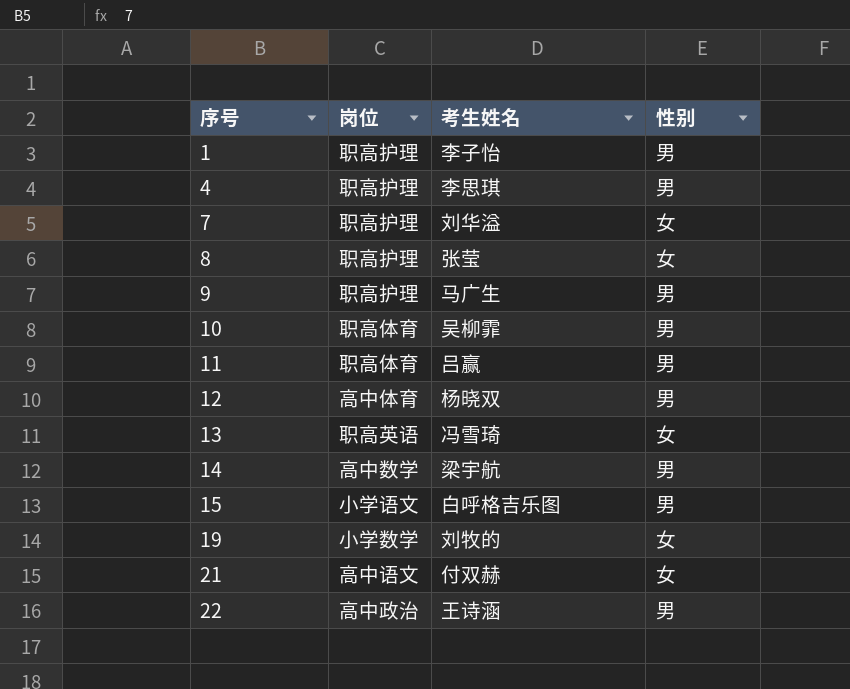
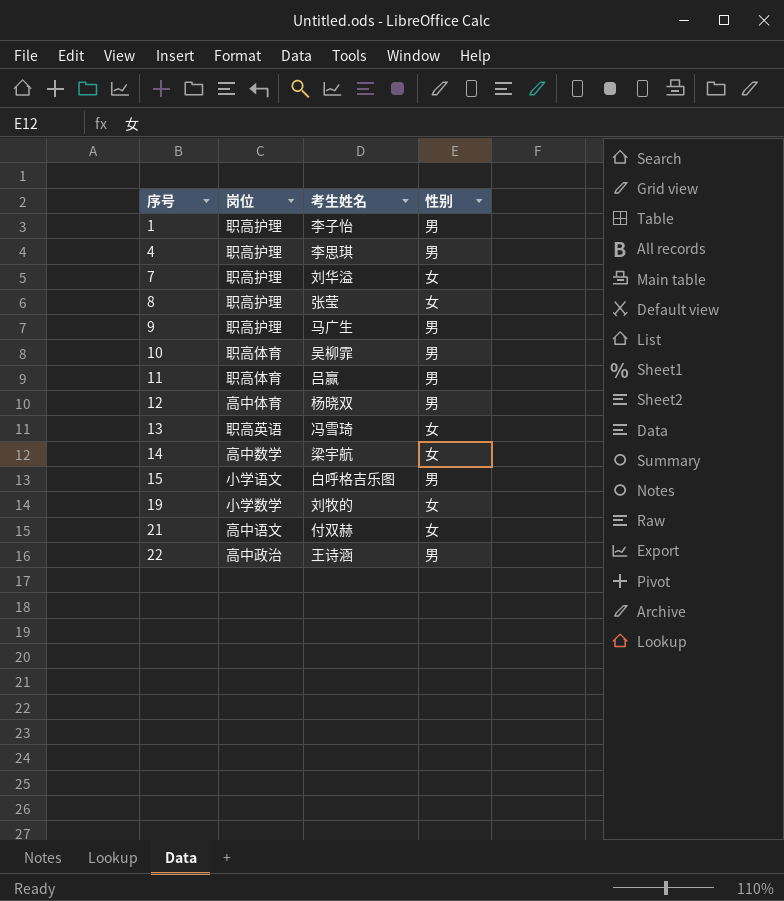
14 | 性别: 男 -> 女

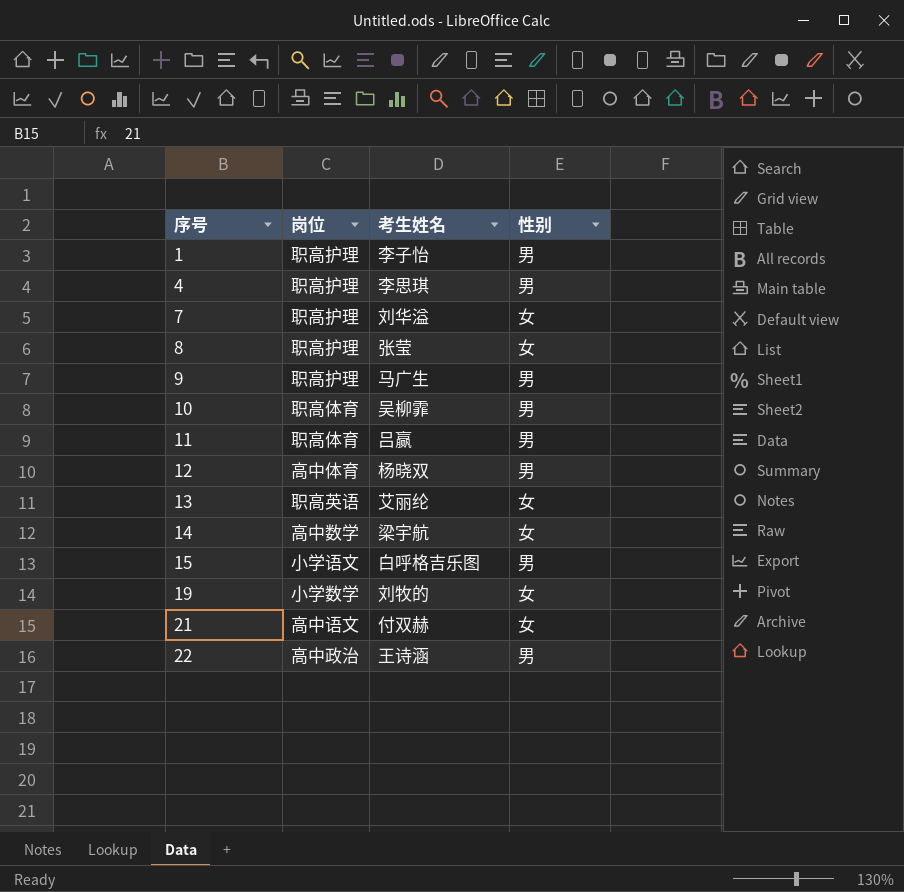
13 | 考生姓名: 冯雪琦 -> 艾丽纶

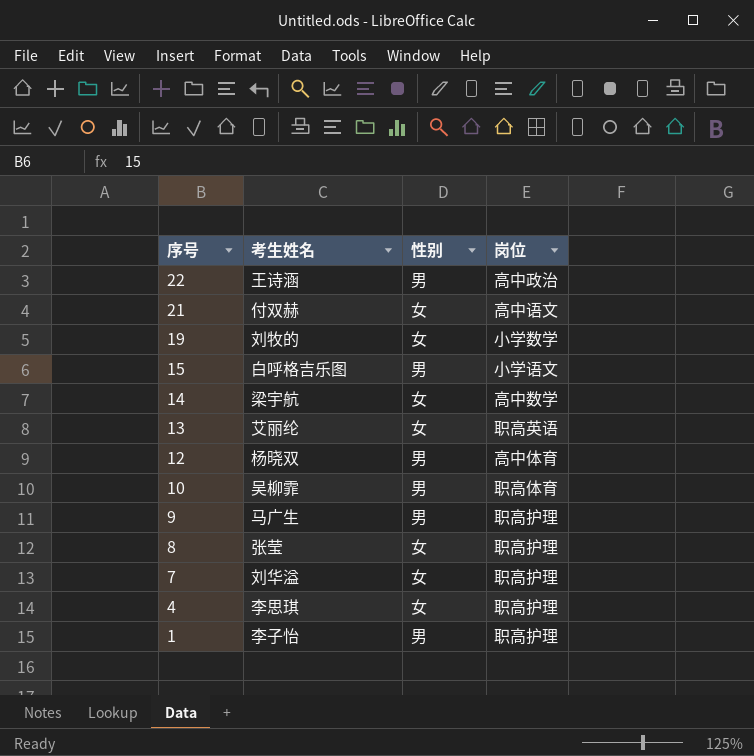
row order: 序号 ascending -> 序号 descending
column 岗位 | position: 2 -> 4
row 11: 职高体育 | 吕赢 | 男 -> none
4 | 性别: 男 -> 女

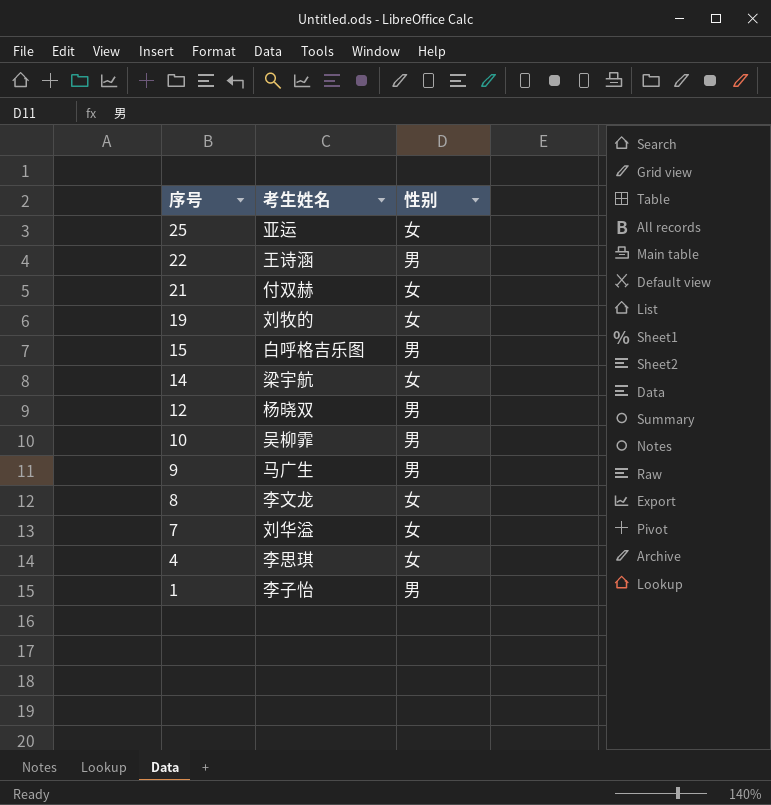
column 岗位 | position: 4 -> none
row 13: 艾丽纶 | 女 | 职高英语 -> none
row 25: none -> 亚运 | 女
8 | 考生姓名: 张莹 -> 李文龙

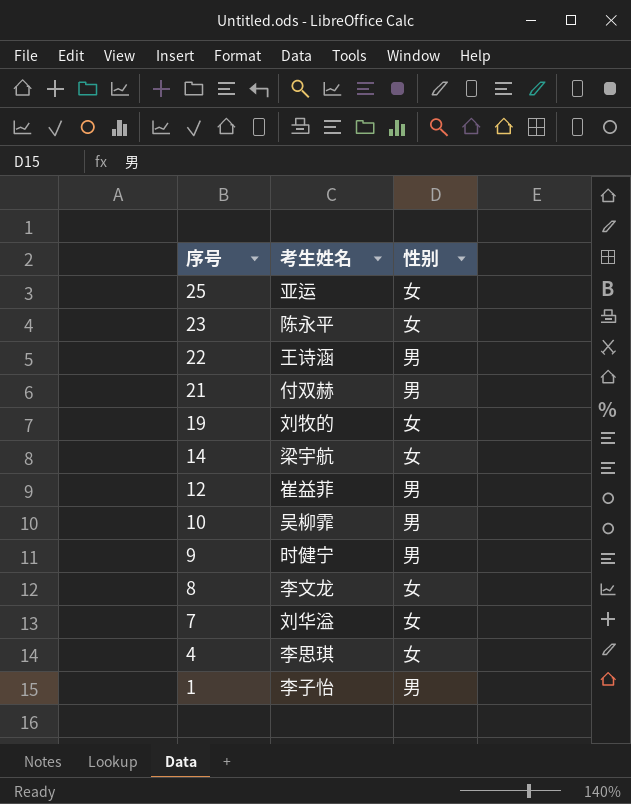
row 15: 白呼格吉乐图 | 男 -> none
row 23: none -> 陈永平 | 女
21 | 性别: 女 -> 男
12 | 考生姓名: 杨晓双 -> 崔益菲
9 | 考生姓名: 马广生 -> 时健宁

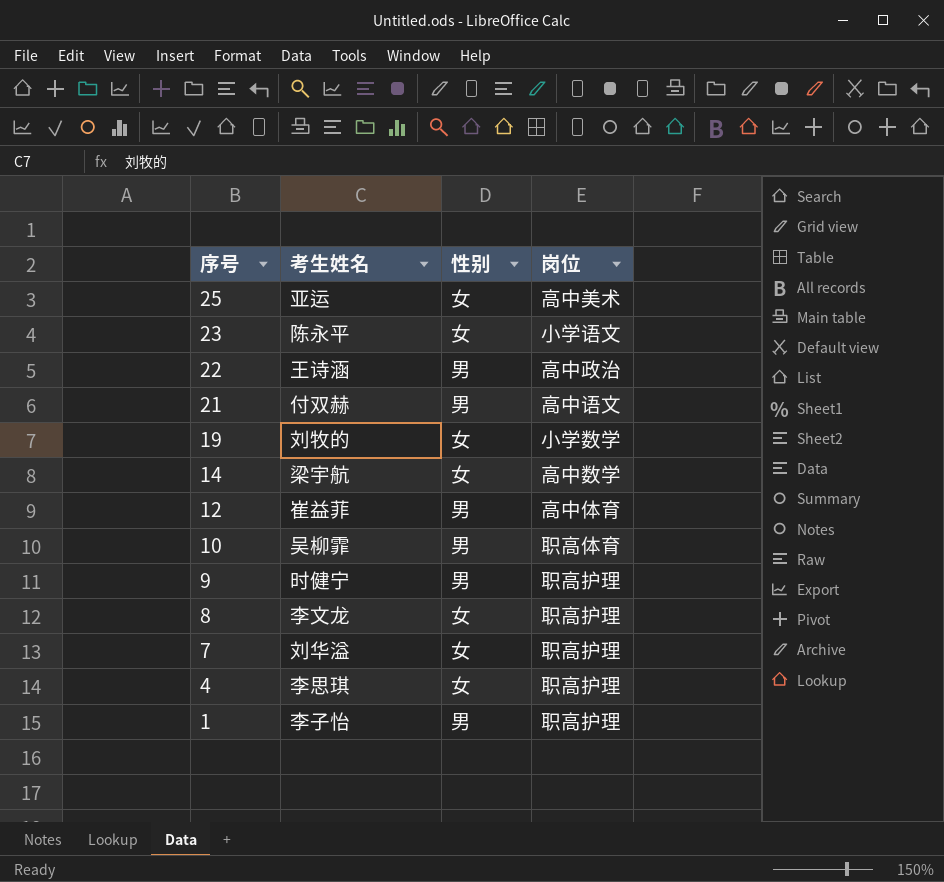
column 岗位 | position: none -> 4

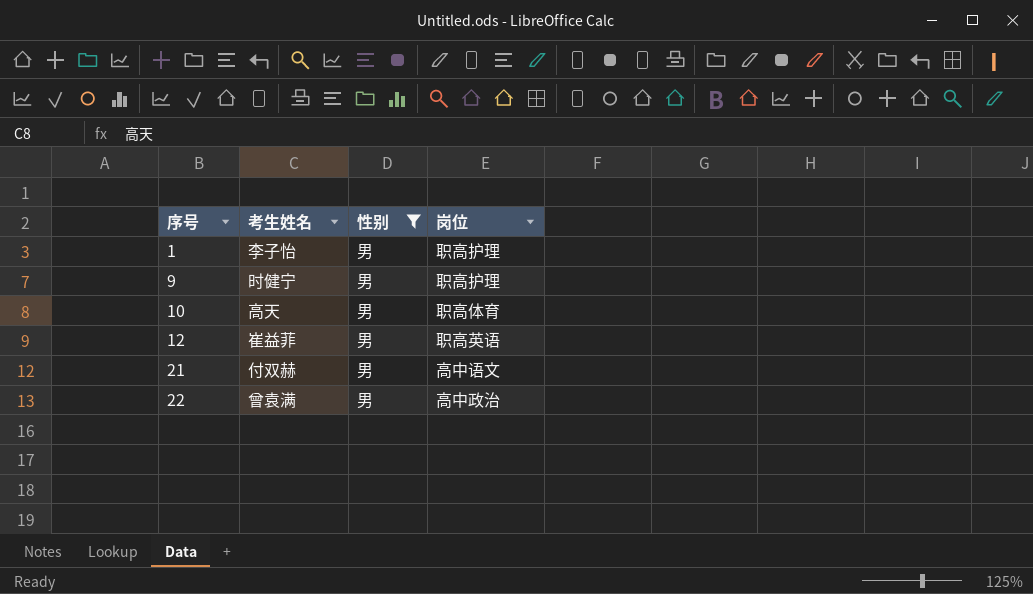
filter: none -> 性别 = 男
row order: 序号 descending -> 序号 ascending
10 | 考生姓名: 吴柳霏 -> 高天
12 | 岗位: 高中体育 -> 职高英语
22 | 考生姓名: 王诗涵 -> 曾袁满

